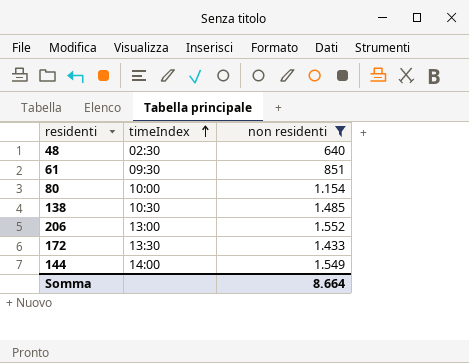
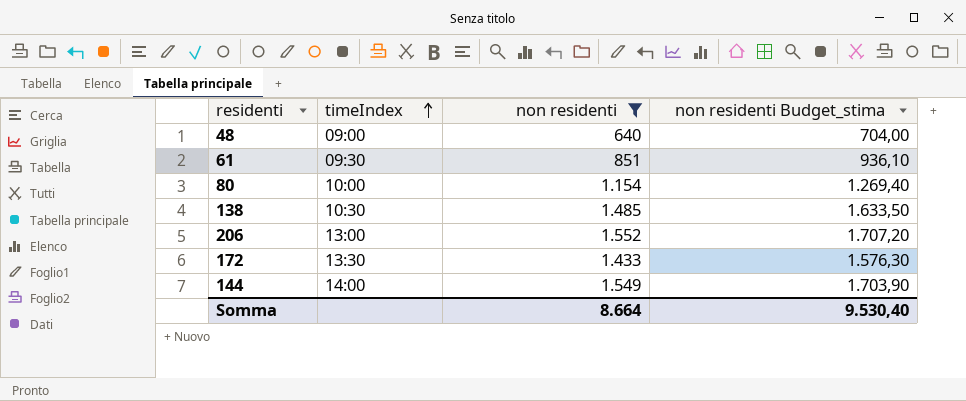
column non residenti Budget_stima | formula: none -> [non residenti] * 1,1
48 | timeIndex: 02:30 -> 09:00

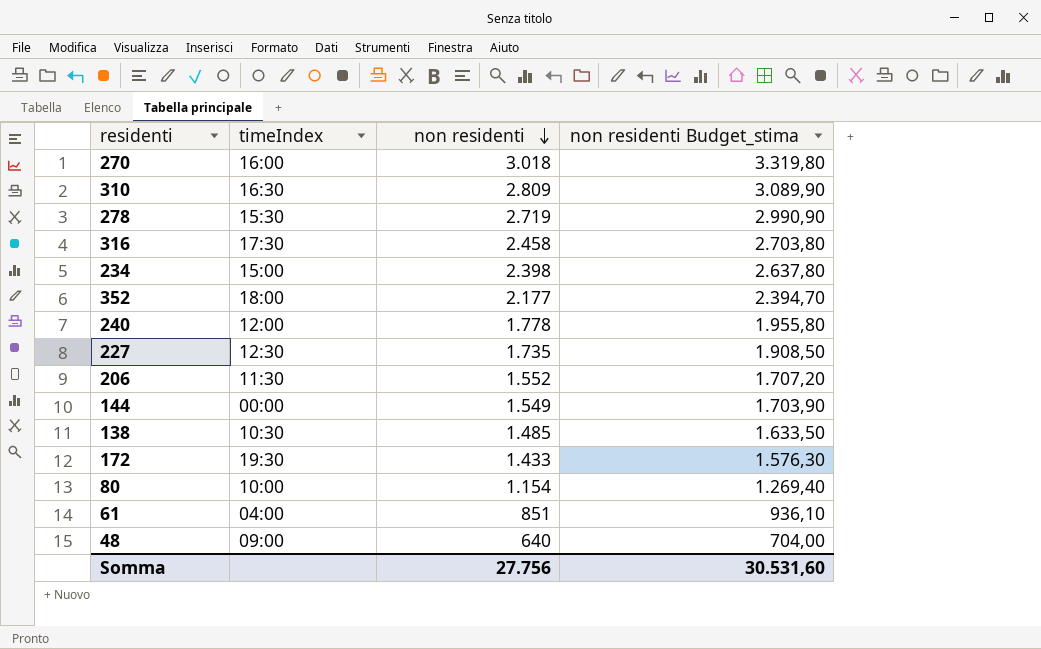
filter: non residenti <= 1.552 -> none
row order: timeIndex ascending -> non residenti descending
206 | timeIndex: 13:00 -> 11:30
144 | timeIndex: 14:00 -> 00:00
172 | timeIndex: 13:30 -> 19:30
61 | timeIndex: 09:30 -> 04:00
Somma | non residenti: 8.664 -> 27.756
Somma | non residenti Budget_stima: 9.530,40 -> 30.531,60

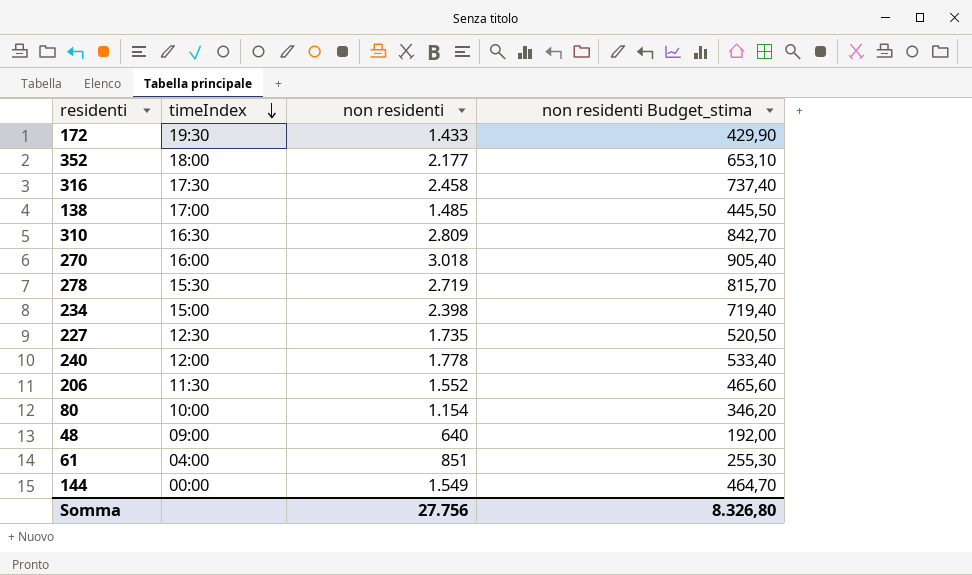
row order: non residenti descending -> timeIndex descending
column non residenti Budget_stima | formula: [non residenti] * 1,1 -> [non residenti] * 0,3
138 | timeIndex: 10:30 -> 17:00
Somma | non residenti Budget_stima: 30.531,60 -> 8.326,80

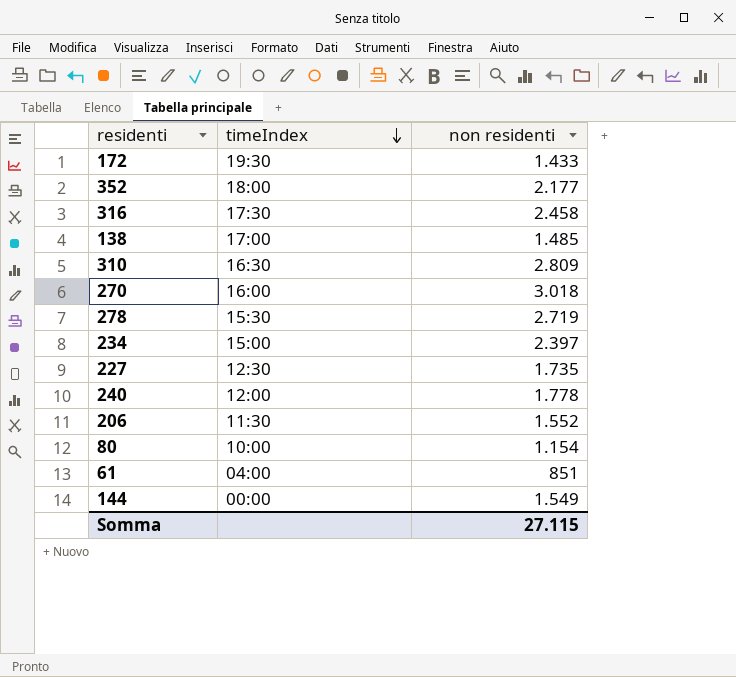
column non residenti Budget_stima | formula: [non residenti] * 0,3 -> none
row 48: 09:00 | 640 | 192,00 -> none
234 | non residenti: 2.398 -> 2.397
Somma | non residenti: 27.756 -> 27.115

